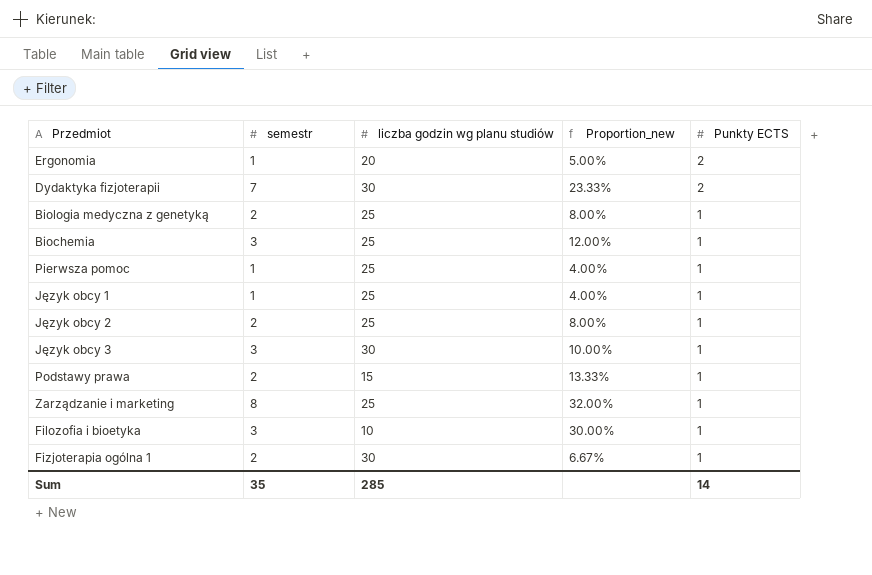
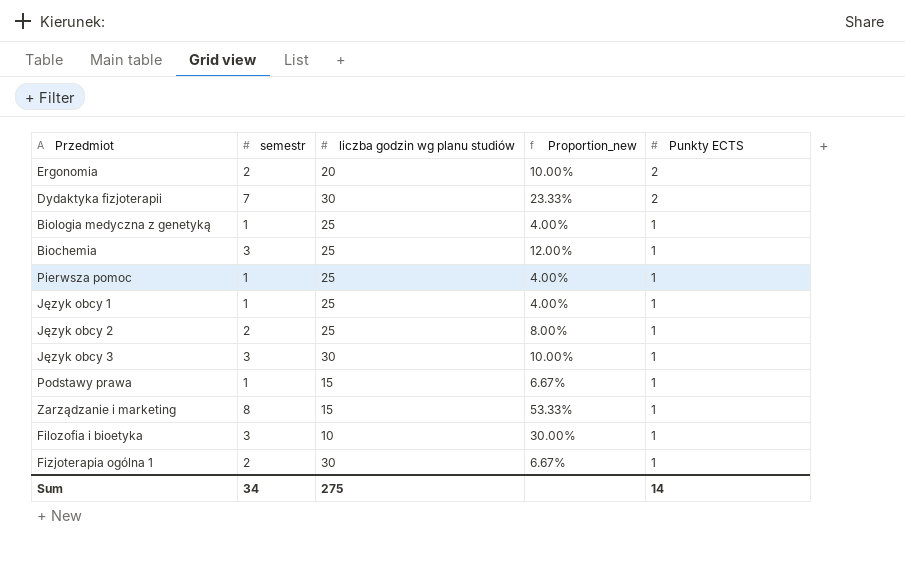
Ergonomia | semestr: 1 -> 2
Ergonomia | Proportion_new: 5.00% -> 10.00%
Biologia medyczna z genetyką | semestr: 2 -> 1
Biologia medyczna z genetyką | Proportion_new: 8.00% -> 4.00%
Podstawy prawa | semestr: 2 -> 1
Podstawy prawa | Proportion_new: 13.33% -> 6.67%
Zarządzanie i marketing | liczba godzin wg planu studiów: 25 -> 15
Zarządzanie i marketing | Proportion_new: 32.00% -> 53.33%
Sum | semestr: 35 -> 34
Sum | liczba godzin wg planu studiów: 285 -> 275

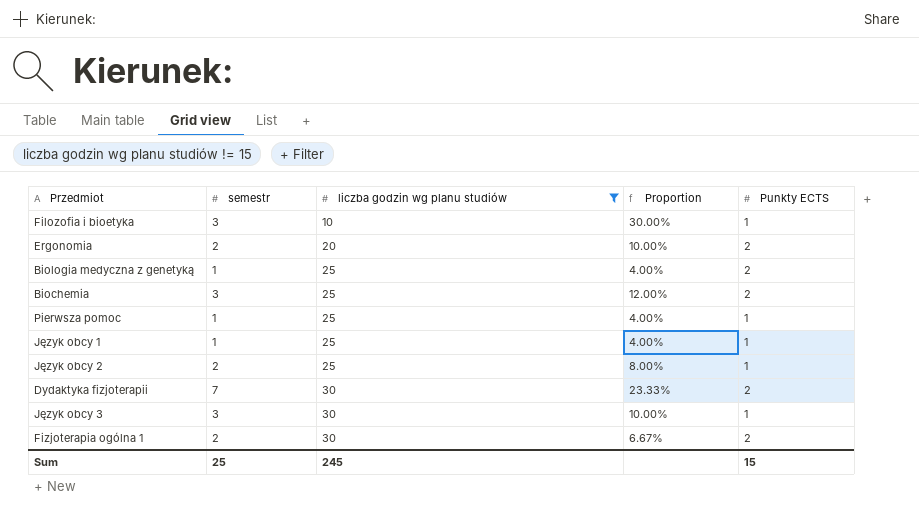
filter: none -> liczba godzin wg planu studiów != 15
row order: Punkty ECTS descending -> liczba godzin wg planu studiów ascending
column name: Proportion_new -> Proportion
Biologia medyczna z genetyką | Punkty ECTS: 1 -> 2
Biochemia | Punkty ECTS: 1 -> 2
Fizjoterapia ogólna 1 | Punkty ECTS: 1 -> 2
Sum | semestr: 34 -> 25
Sum | liczba godzin wg planu studiów: 275 -> 245
Sum | Punkty ECTS: 14 -> 15

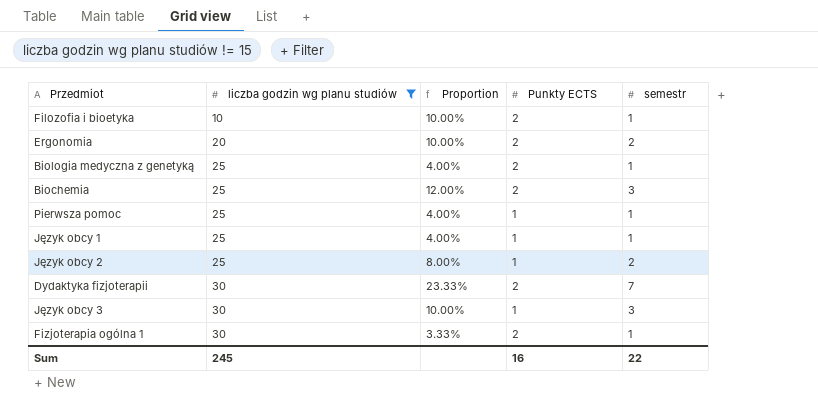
column semestr | position: 2 -> 5
Filozofia i bioetyka | Proportion: 30.00% -> 10.00%
Filozofia i bioetyka | Punkty ECTS: 1 -> 2
Filozofia i bioetyka | semestr: 3 -> 1
Fizjoterapia ogólna 1 | Proportion: 6.67% -> 3.33%
Fizjoterapia ogólna 1 | semestr: 2 -> 1
Sum | Punkty ECTS: 15 -> 16
Sum | semestr: 25 -> 22

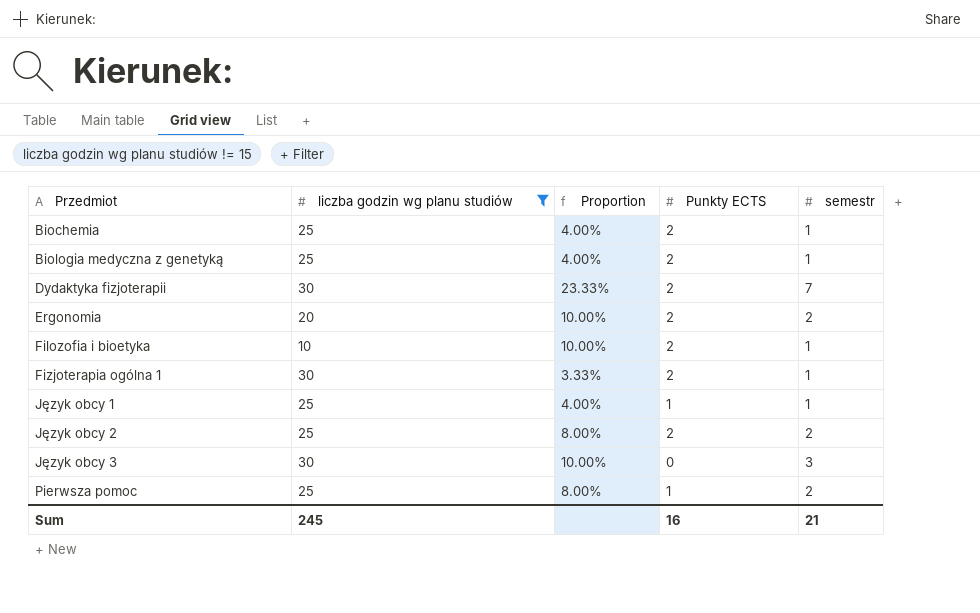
row order: liczba godzin wg planu studiów ascending -> Przedmiot ascending
Biochemia | Proportion: 12.00% -> 4.00%
Biochemia | semestr: 3 -> 1
Język obcy 2 | Punkty ECTS: 1 -> 2
Język obcy 3 | Punkty ECTS: 1 -> 0
Pierwsza pomoc | Proportion: 4.00% -> 8.00%
Pierwsza pomoc | semestr: 1 -> 2
Sum | semestr: 22 -> 21

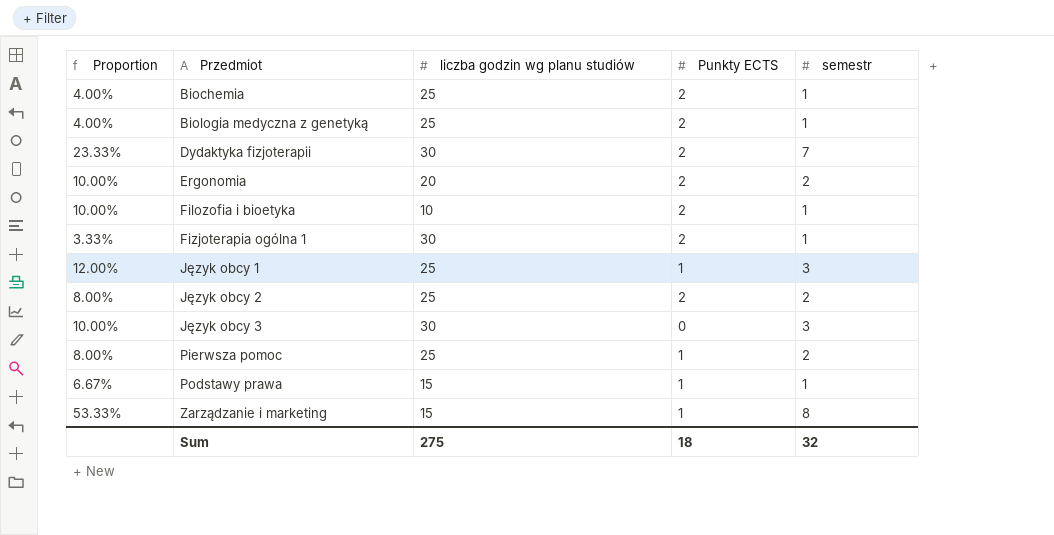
filter: liczba godzin wg planu studiów != 15 -> none
column Proportion | position: 3 -> 1
Język obcy 1 | Proportion: 4.00% -> 12.00%
Język obcy 1 | semestr: 1 -> 3
Sum | liczba godzin wg planu studiów: 245 -> 275
Sum | Punkty ECTS: 16 -> 18
Sum | semestr: 21 -> 32

